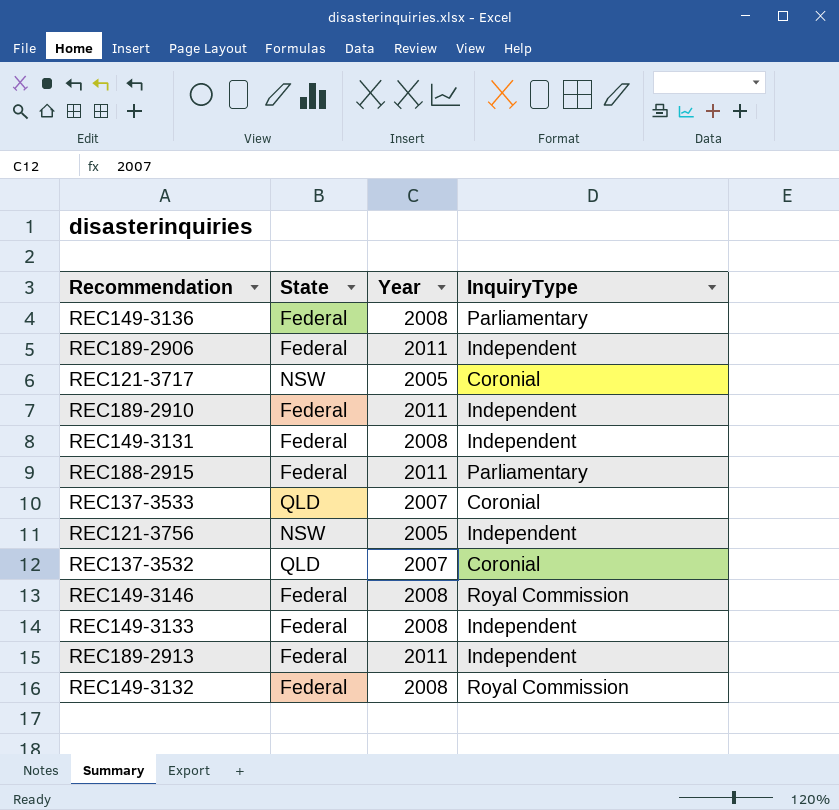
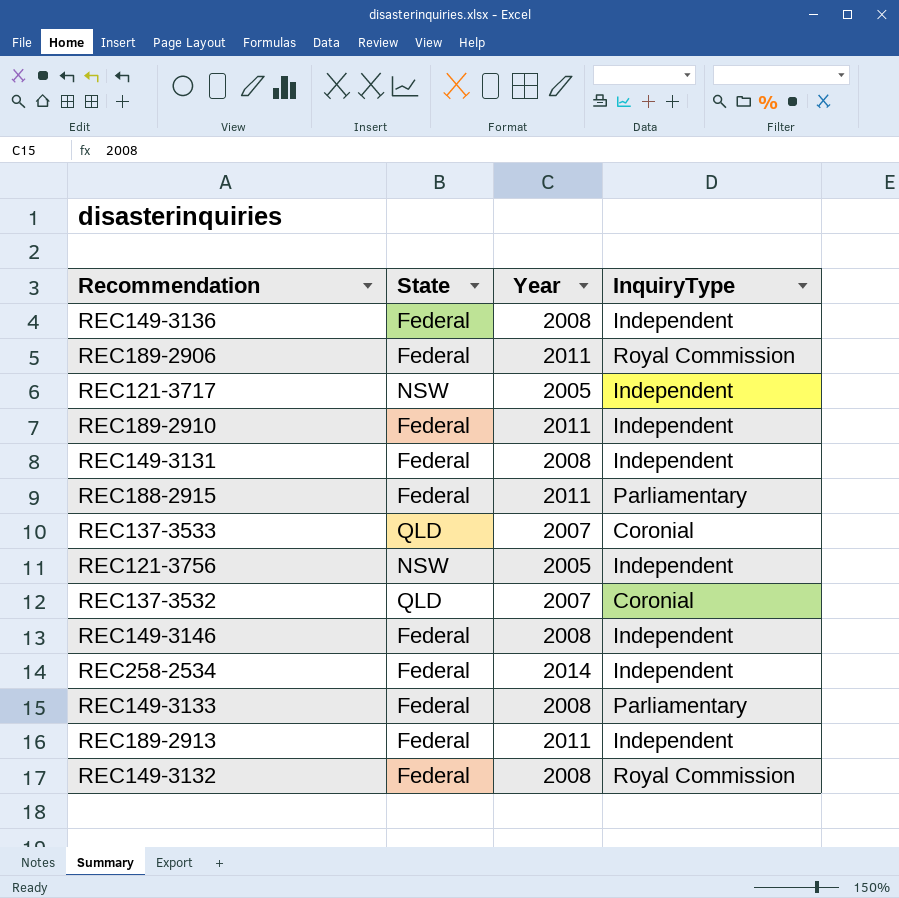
REC149-3136 | InquiryType: Parliamentary -> Independent
REC189-2906 | InquiryType: Independent -> Royal Commission
REC121-3717 | InquiryType: Coronial -> Independent
REC149-3146 | InquiryType: Royal Commission -> Independent
row REC258-2534: none -> Federal | 2014 | Independent
REC149-3133 | InquiryType: Independent -> Parliamentary

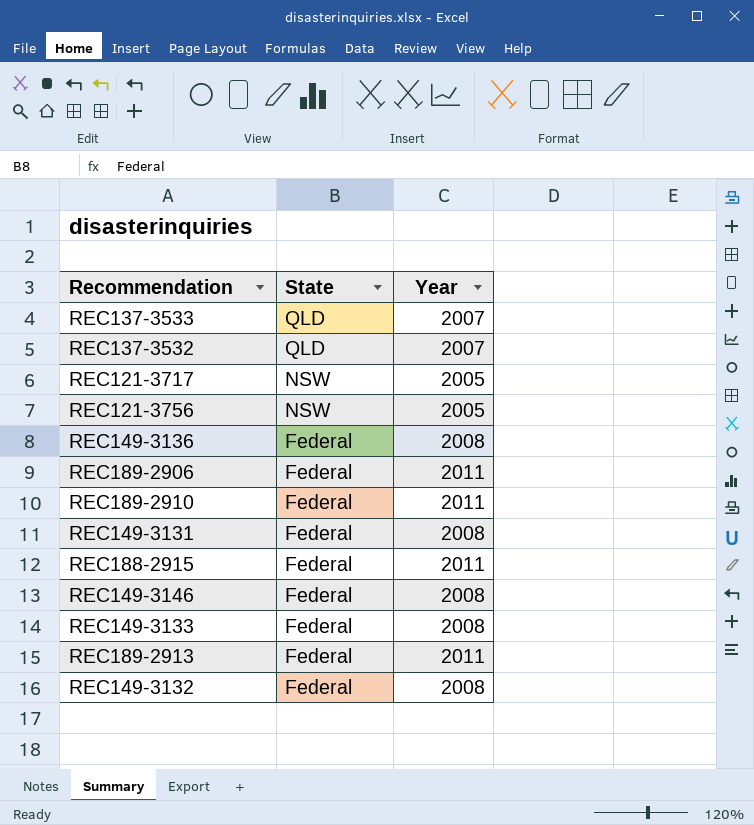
row order: none -> State descending
column InquiryType | position: 4 -> none
row REC258-2534: Federal | 2014 | Independent -> none

